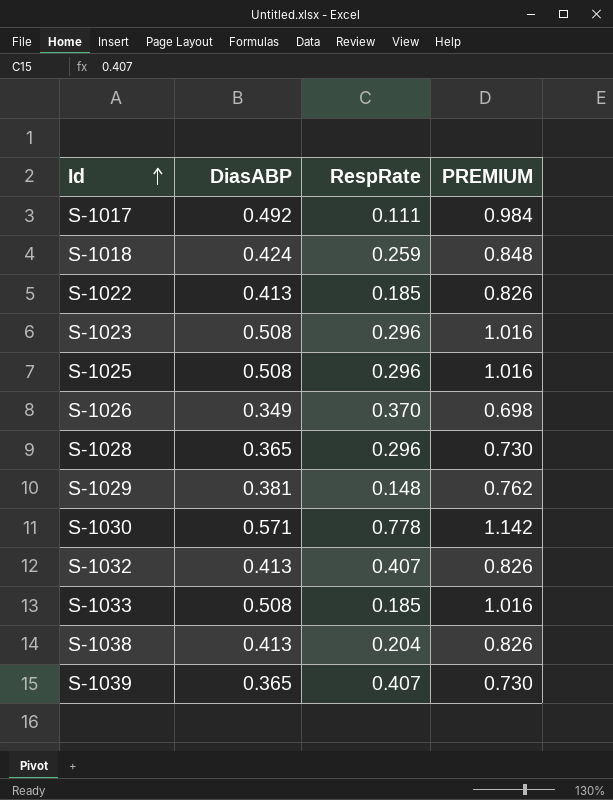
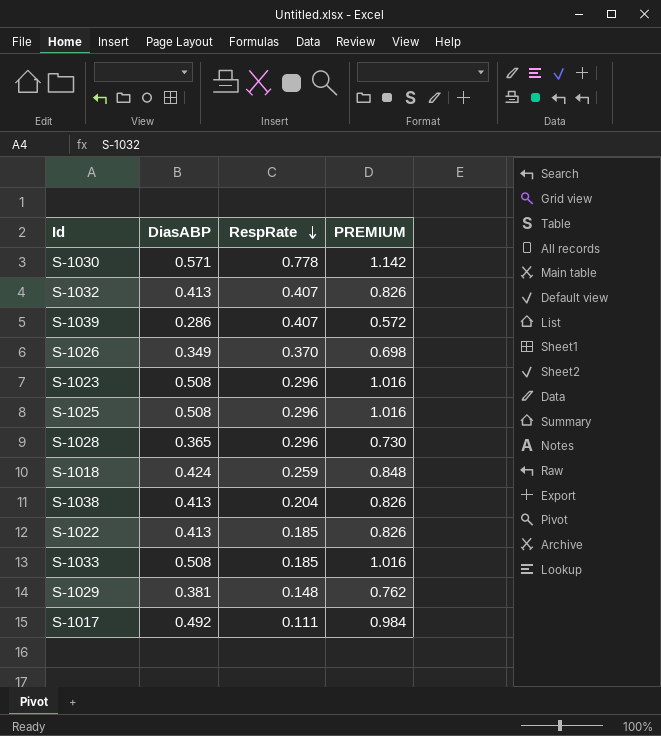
row order: Id ascending -> RespRate descending
S-1039 | DiasABP: 0.365 -> 0.286
S-1039 | PREMIUM: 0.730 -> 0.572

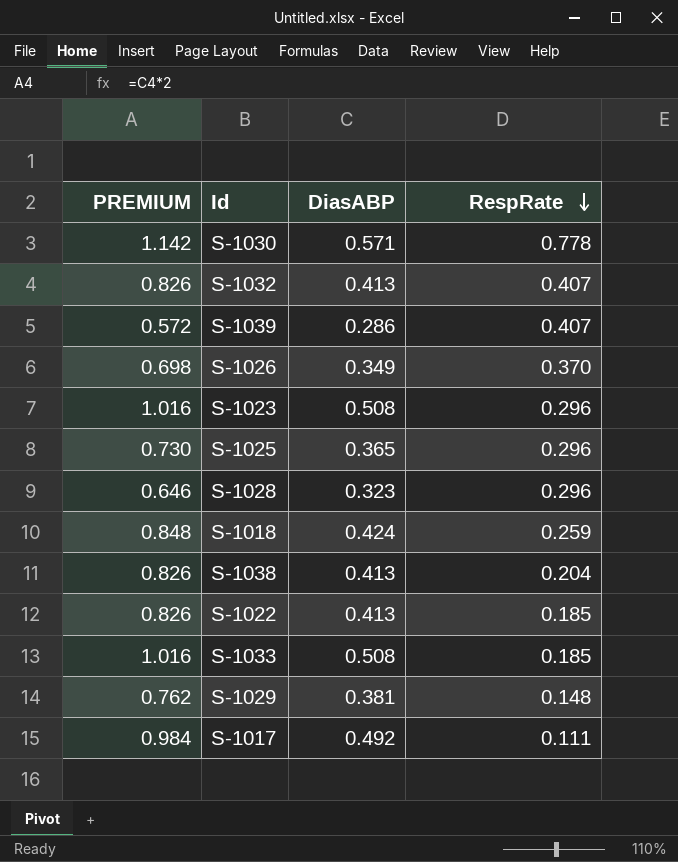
column PREMIUM | position: 4 -> 1
S-1025 | PREMIUM: 1.016 -> 0.730
S-1025 | DiasABP: 0.508 -> 0.365
S-1028 | PREMIUM: 0.730 -> 0.646
S-1028 | DiasABP: 0.365 -> 0.323

